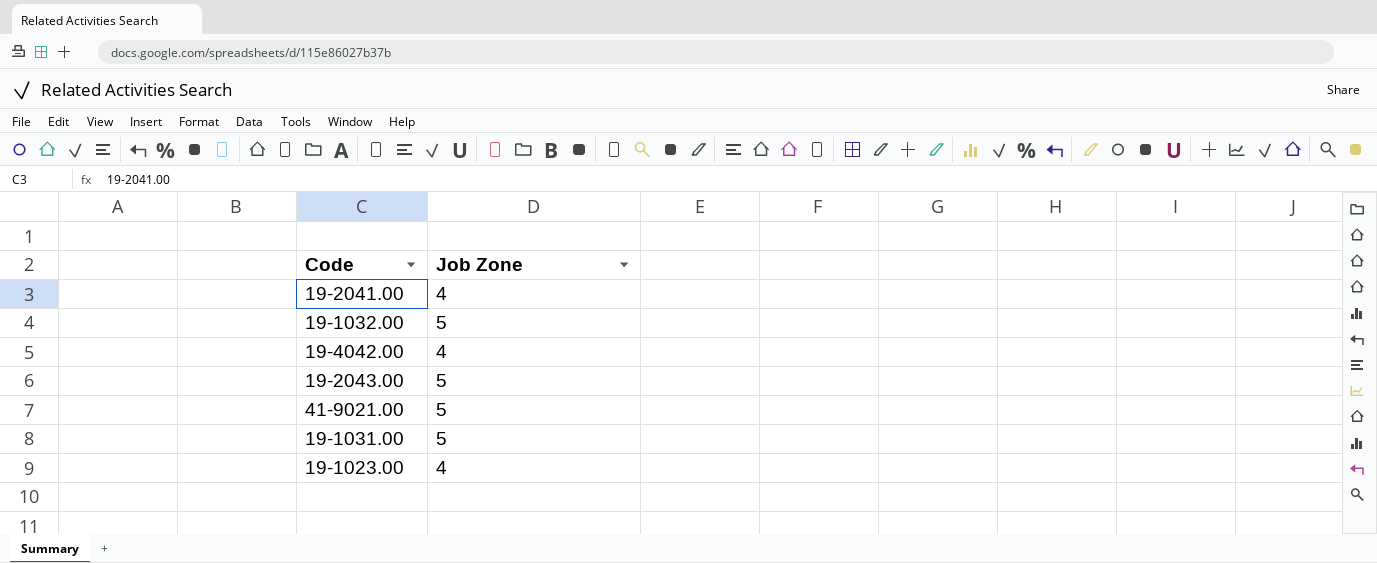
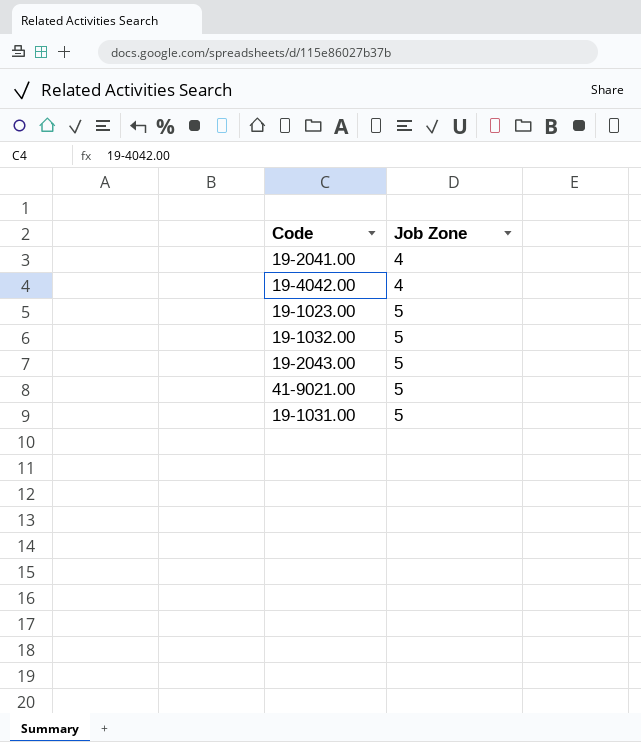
row order: none -> Job Zone ascending
19-1023.00 | Job Zone: 4 -> 5

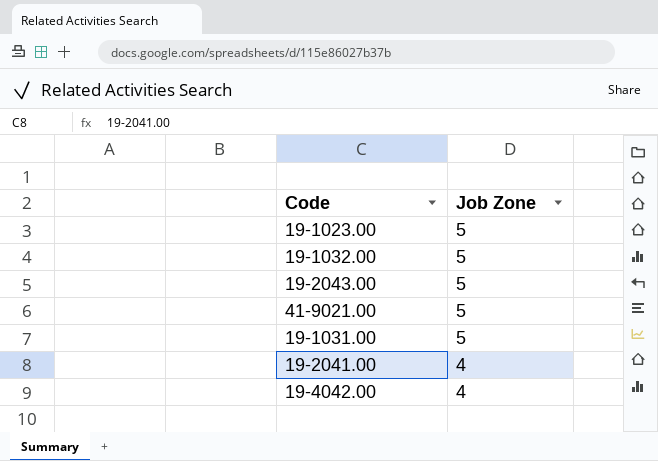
row order: Job Zone ascending -> Job Zone descending

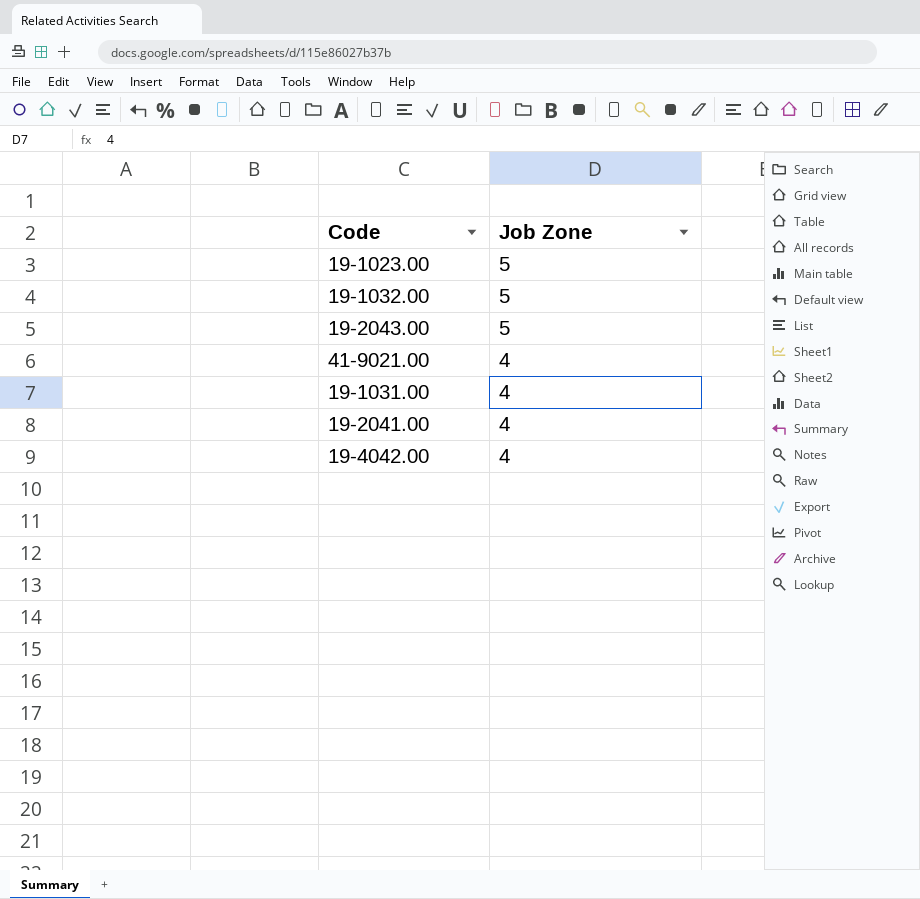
41-9021.00 | Job Zone: 5 -> 4
19-1031.00 | Job Zone: 5 -> 4

